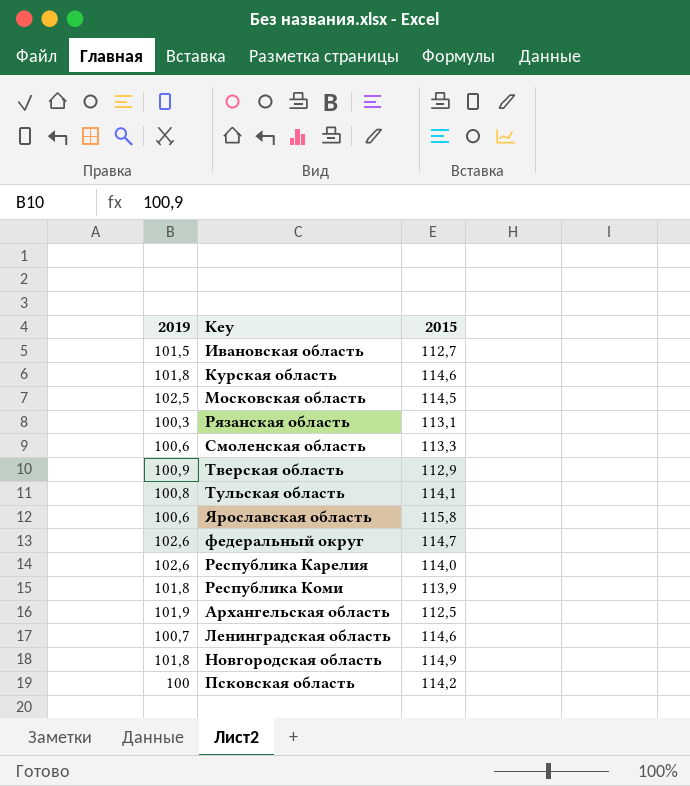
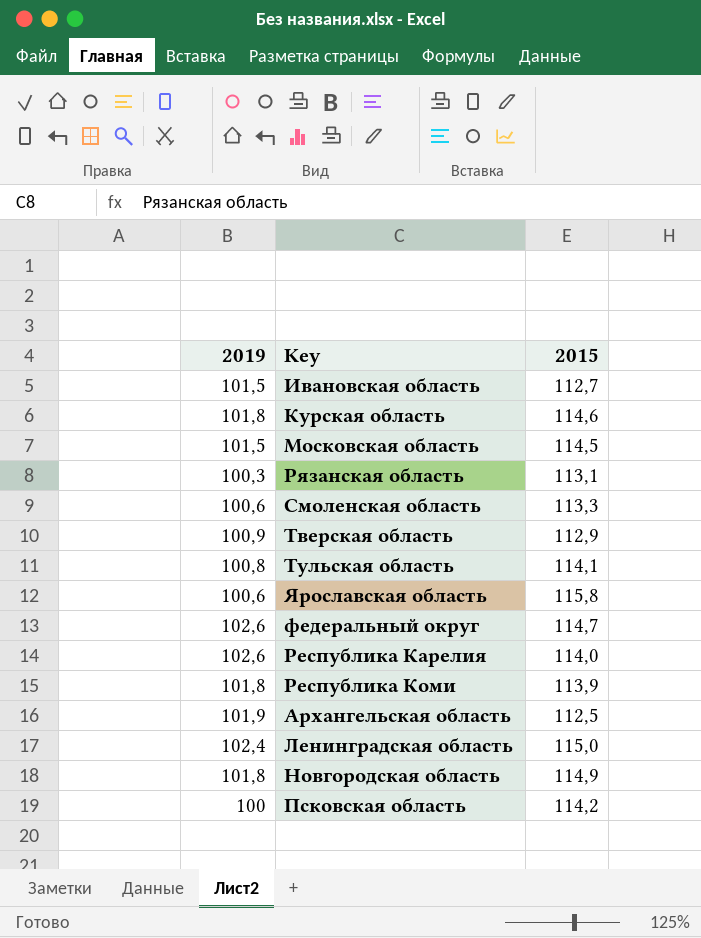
Московская область | 2019: 102,5 -> 101,5
Ленинградская область | 2019: 100,7 -> 102,4
Ленинградская область | 2015: 114,6 -> 115,0

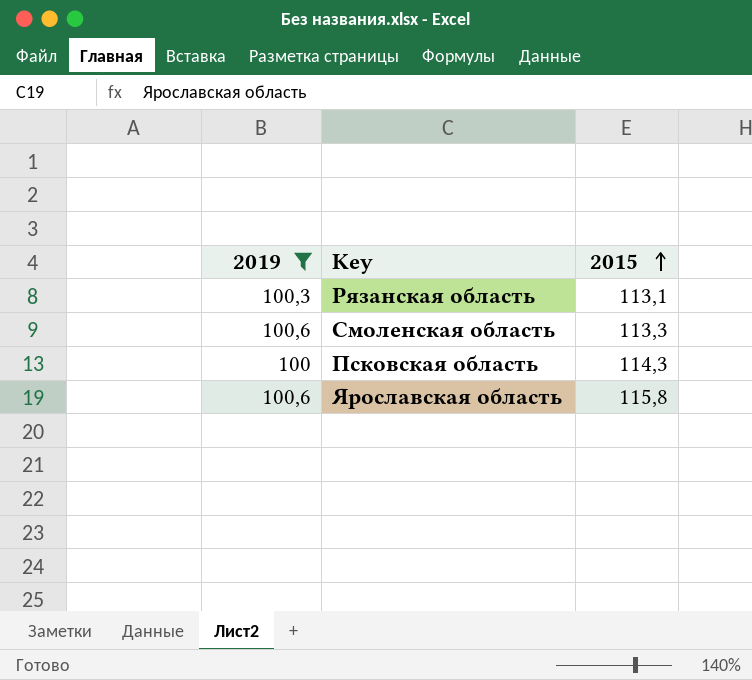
filter: none -> 2019 <= 100,6
row order: none -> 2015 ascending
Псковская область | 2015: 114,2 -> 114,3

